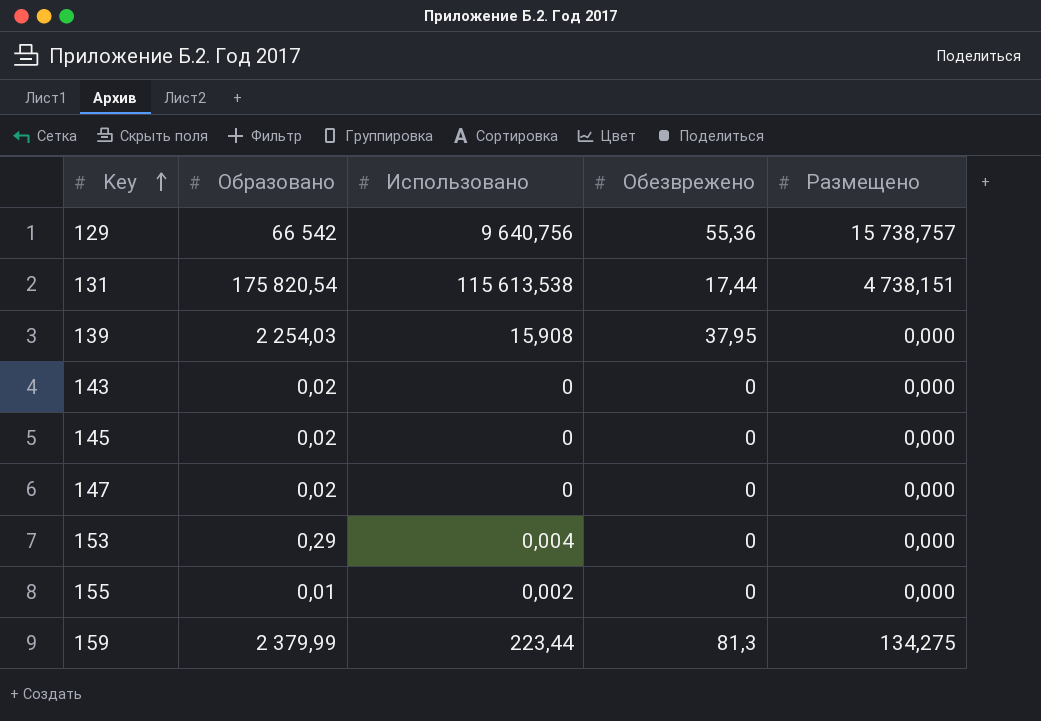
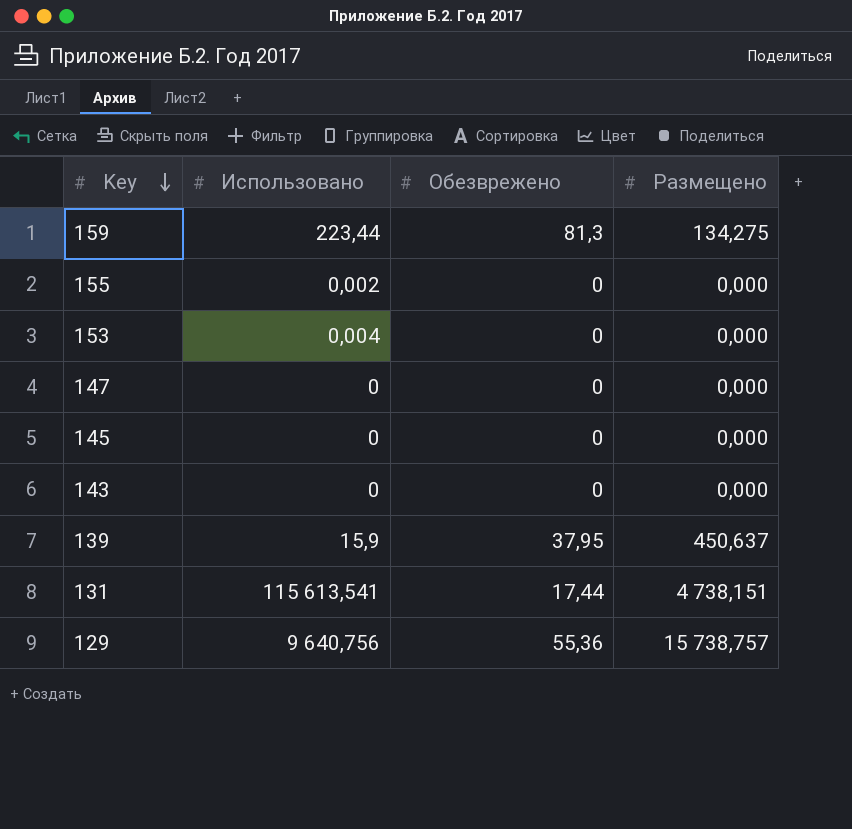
row order: Key ascending -> Key descending
column Образовано | position: 2 -> none
139 | Использовано: 15,908 -> 15,9
139 | Размещено: 0,000 -> 450,637
131 | Использовано: 115 613,538 -> 115 613,541

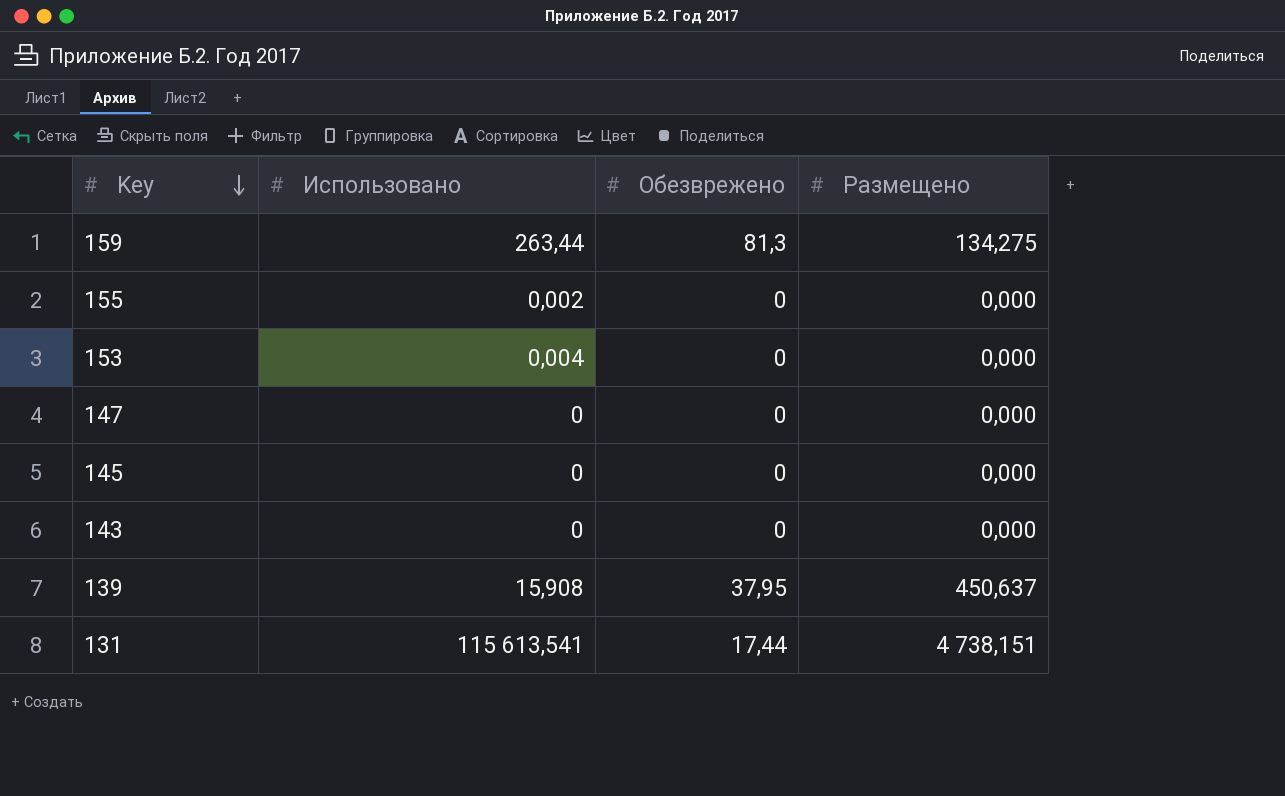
row 129: 9 640,756 | 55,36 | 15 738,757 -> none
159 | Использовано: 223,44 -> 263,44
139 | Использовано: 15,9 -> 15,908

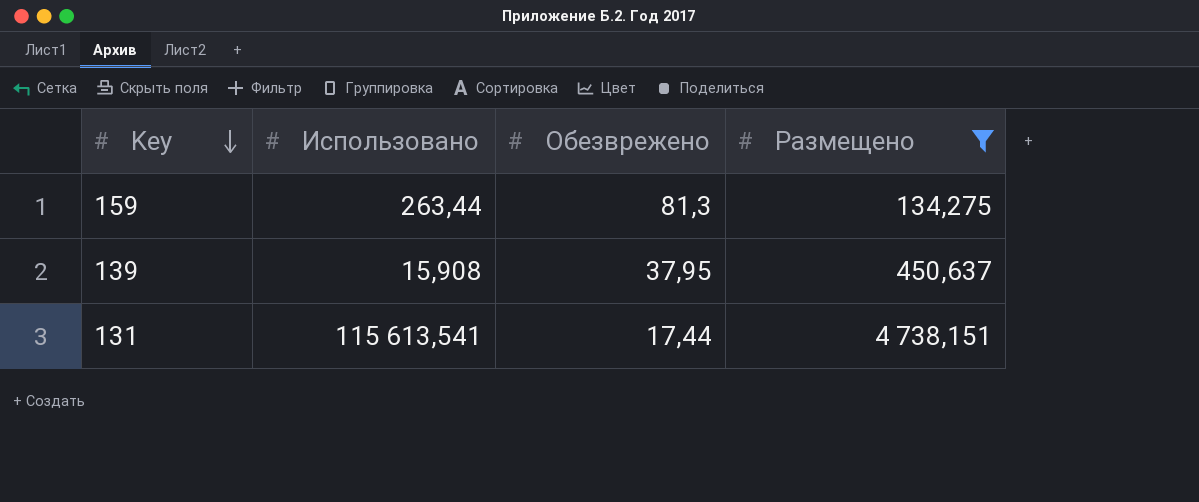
filter: none -> Размещено != 0,000

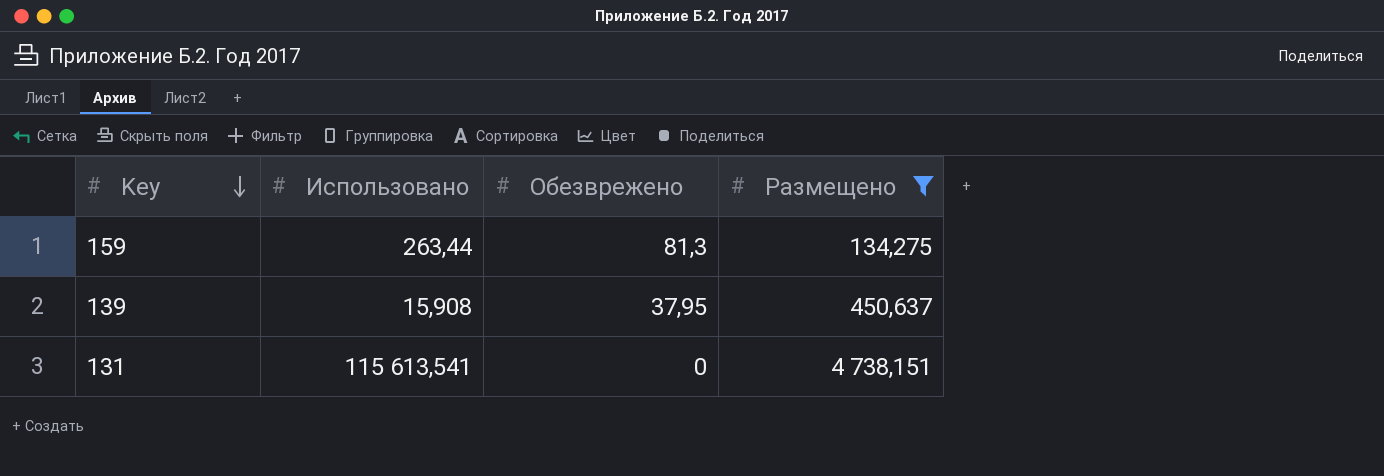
131 | Обезврежено: 17,44 -> 0

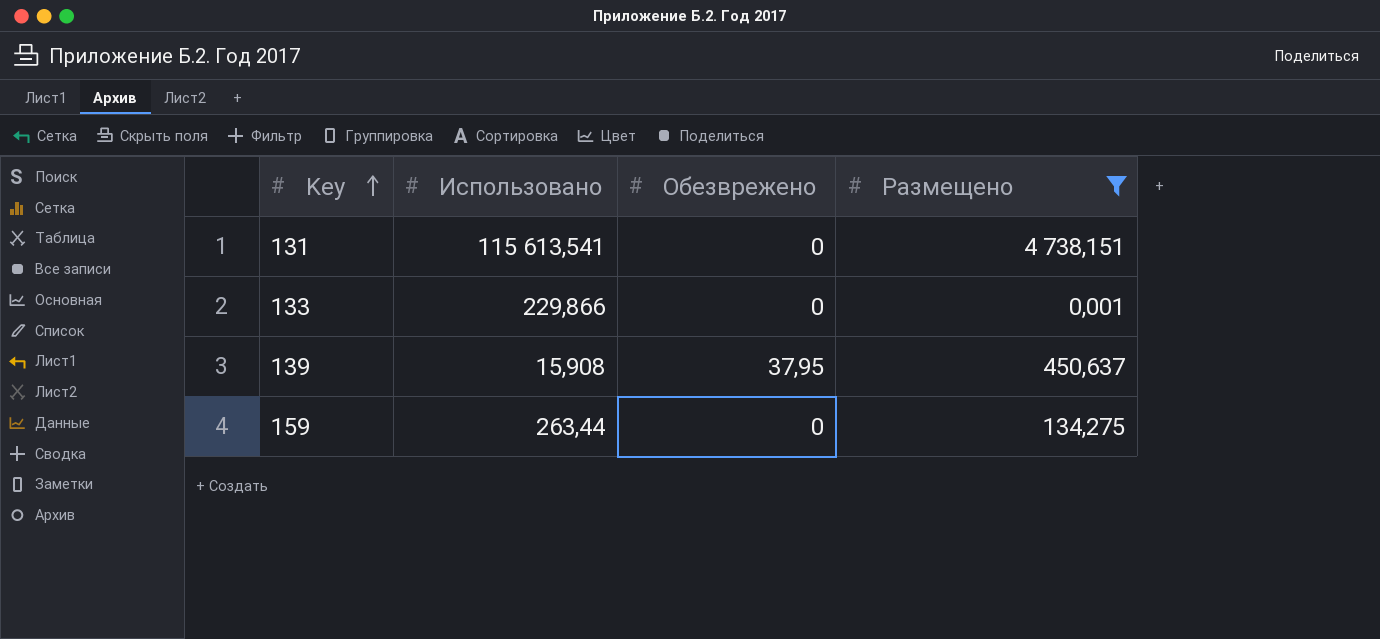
row order: Key descending -> Key ascending
row 133: none -> 229,866 | 0 | 0,001
159 | Обезврежено: 81,3 -> 0

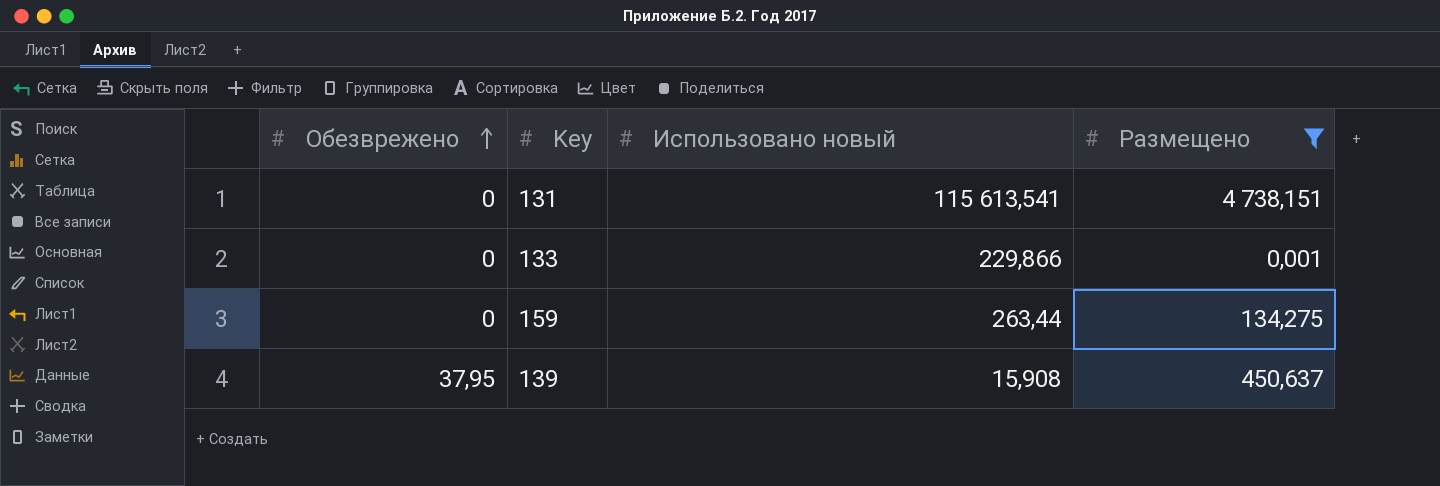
row order: Key ascending -> Обезврежено ascending
column Обезврежено | position: 3 -> 1
column name: Использовано -> Использовано новый

